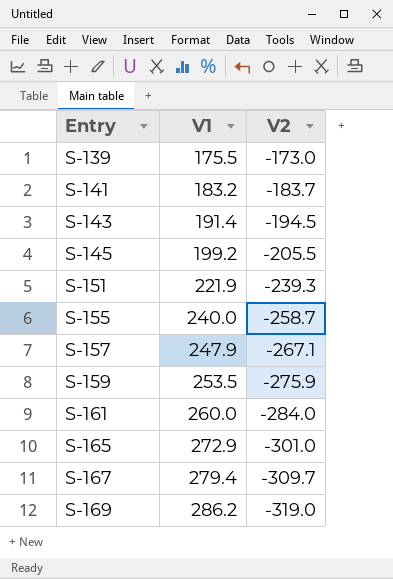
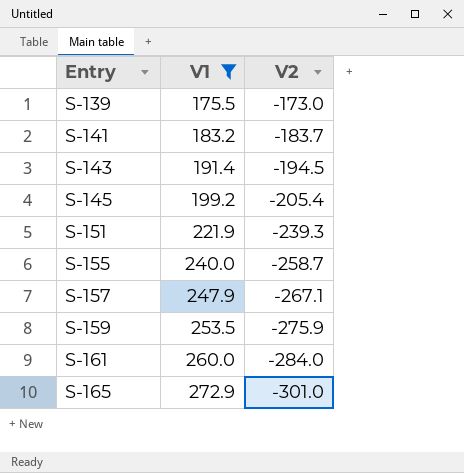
filter: none -> V1 <= 272.9
S-145 | V2: -205.5 -> -205.4

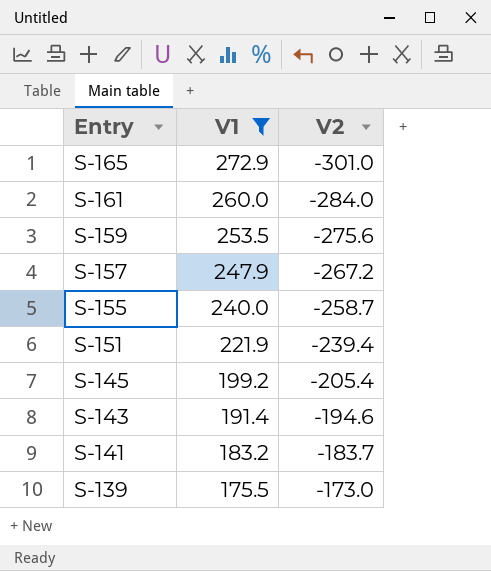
row order: Entry ascending -> Entry descending
S-159 | V2: -275.9 -> -275.6
S-157 | V2: -267.1 -> -267.2
S-151 | V2: -239.3 -> -239.4
S-143 | V2: -194.5 -> -194.6

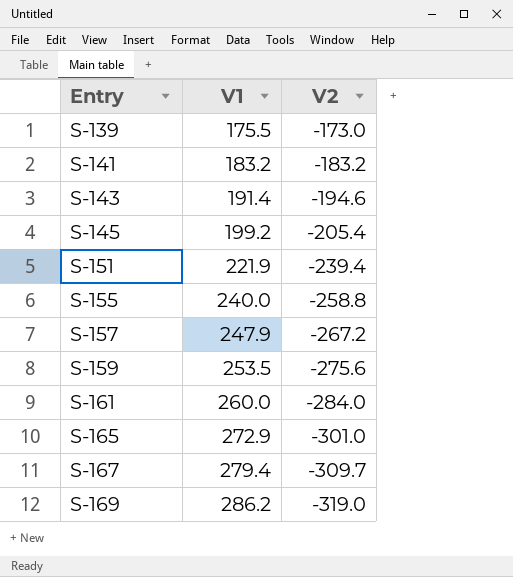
filter: V1 <= 272.9 -> none
row order: Entry descending -> Entry ascending
S-141 | V2: -183.7 -> -183.2
S-155 | V2: -258.7 -> -258.8

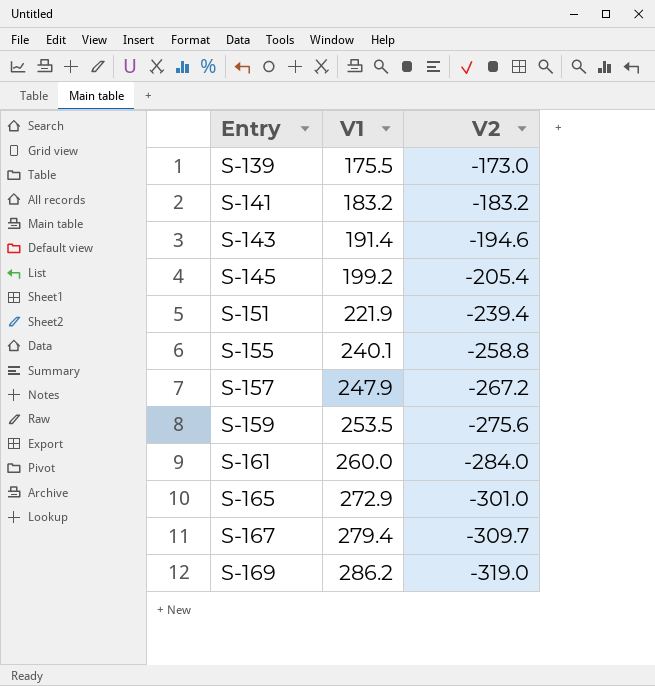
S-155 | V1: 240.0 -> 240.1

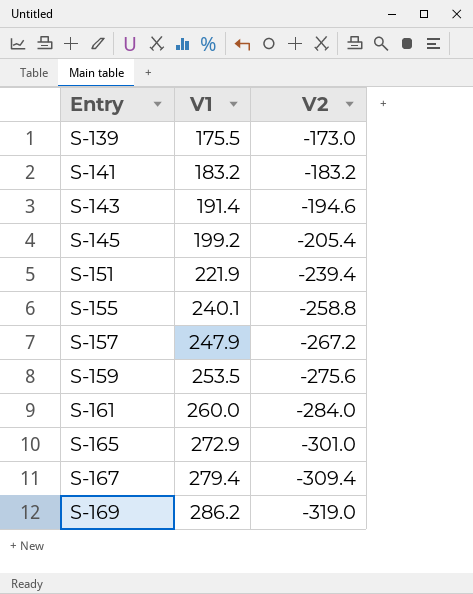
S-167 | V2: -309.7 -> -309.4

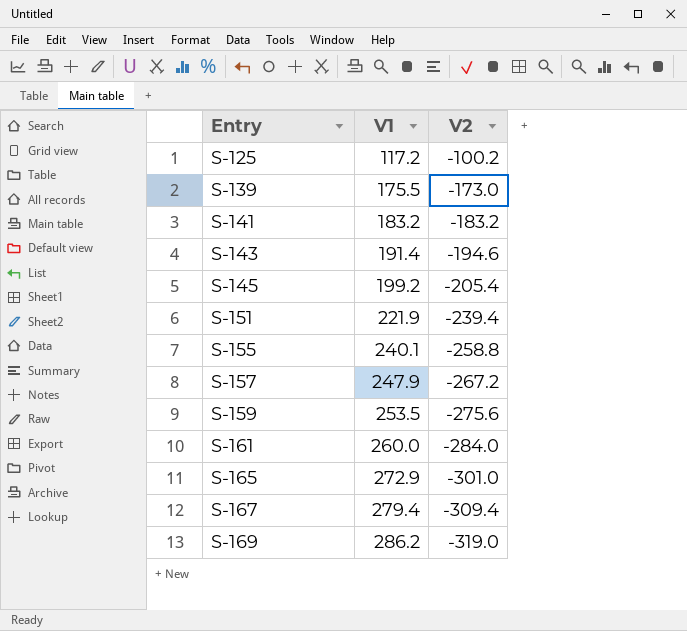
row S-125: none -> 117.2 | -100.2

